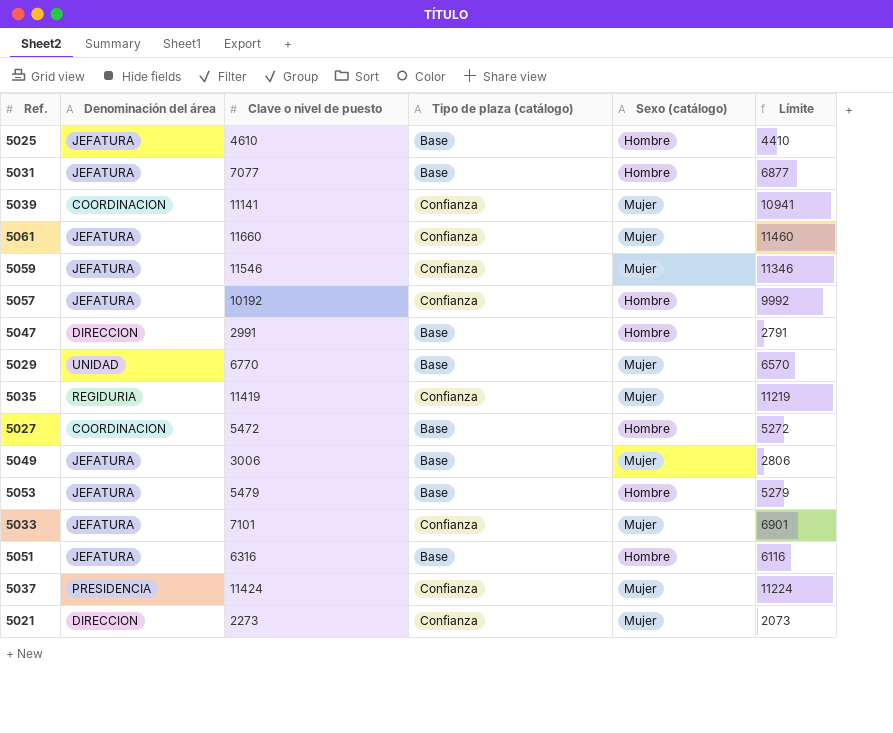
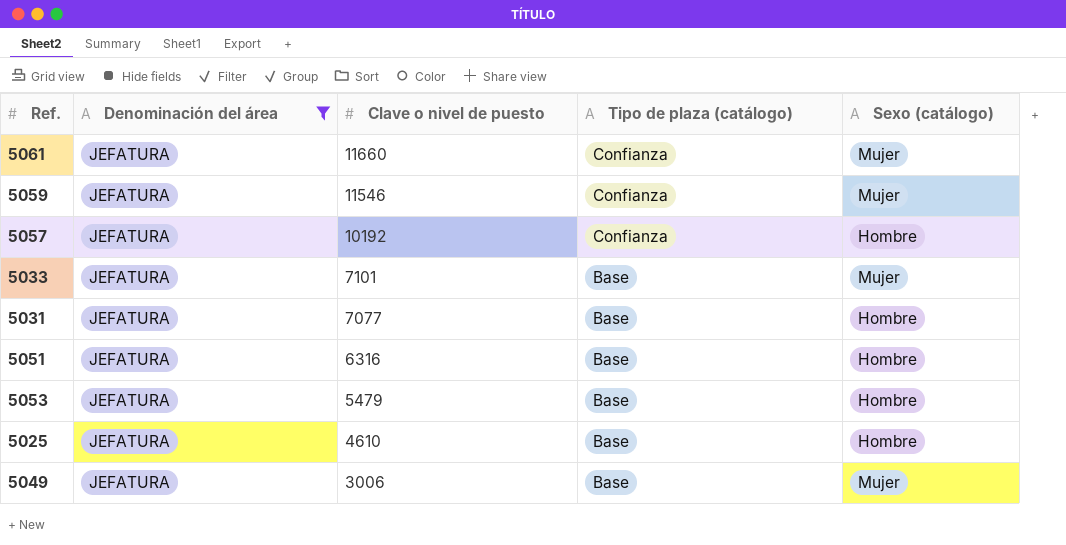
filter: none -> Denominación del área = JEFATURA
row order: none -> Clave o nivel de puesto descending
column Límite | formula: [Clave o nivel de puesto] - 200 -> none
5033 | Tipo de plaza (catálogo): Confianza -> Base

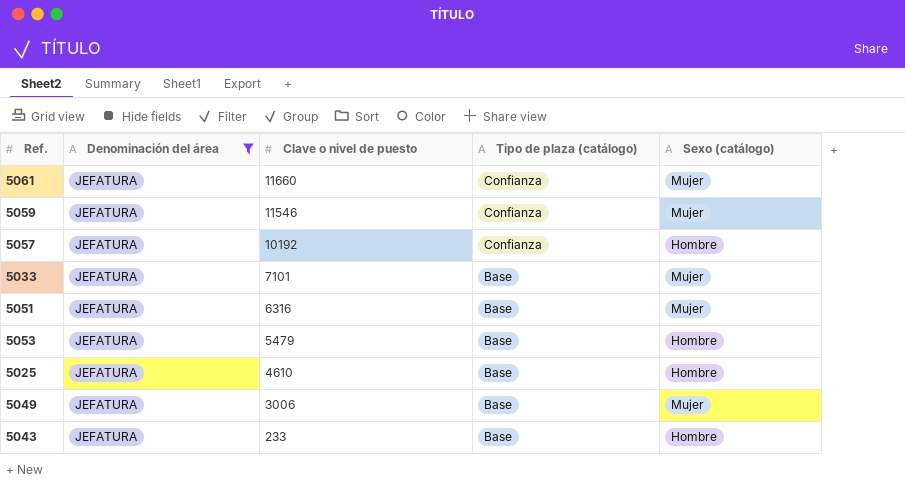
row 5031: JEFATURA | 7077 | Base | Hombre -> none
5051 | Sexo (catálogo): Hombre -> Mujer
row 5043: none -> JEFATURA | 233 | Base | Hombre

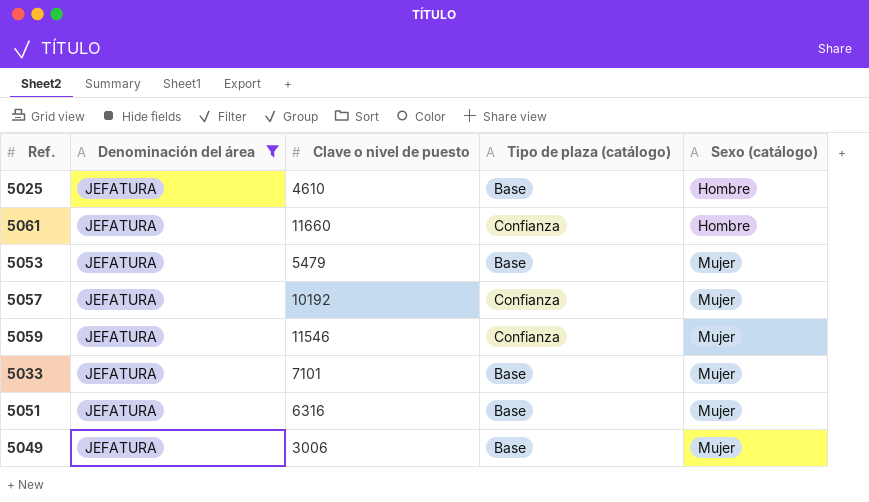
row order: Clave o nivel de puesto descending -> Sexo (catálogo) ascending
row 5043: JEFATURA | 233 | Base | Hombre -> none
5061 | Sexo (catálogo): Mujer -> Hombre
5053 | Sexo (catálogo): Hombre -> Mujer
5057 | Sexo (catálogo): Hombre -> Mujer

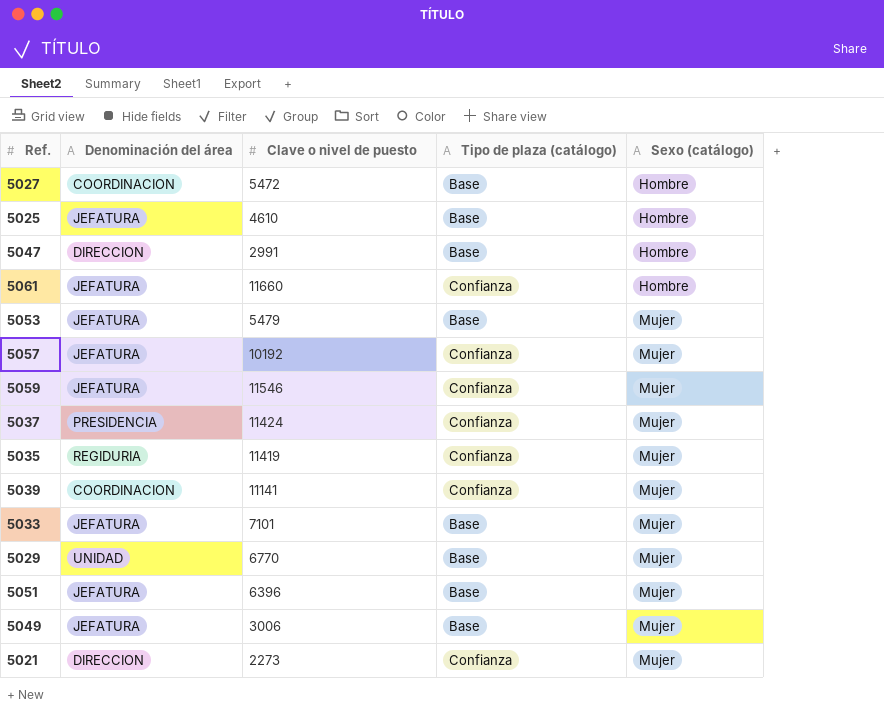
filter: Denominación del área = JEFATURA -> none
5051 | Clave o nivel de puesto: 6316 -> 6396

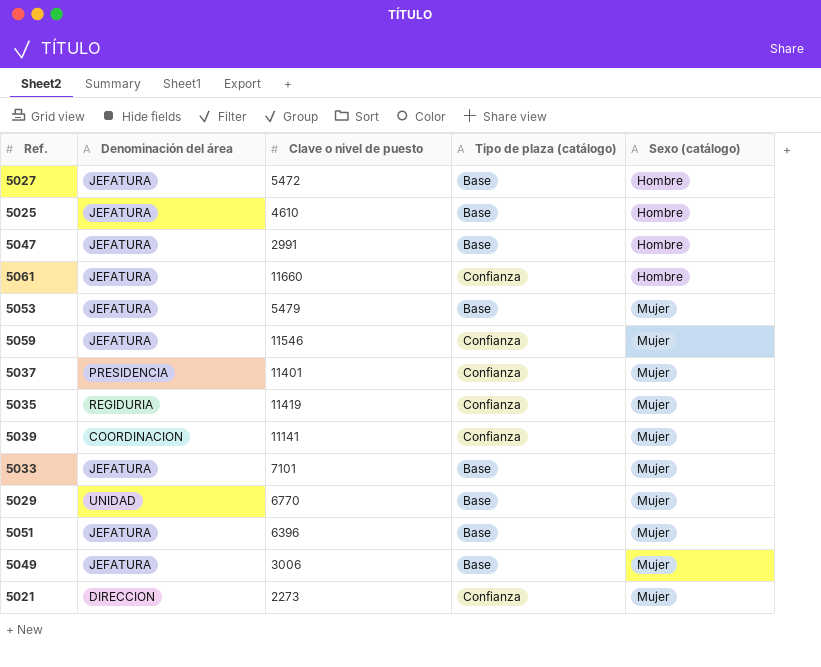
row 5057: JEFATURA | 10192 | Confianza | Mujer -> none
5027 | Denominación del área: COORDINACION -> JEFATURA
5047 | Denominación del área: DIRECCION -> JEFATURA
5037 | Clave o nivel de puesto: 11424 -> 11401

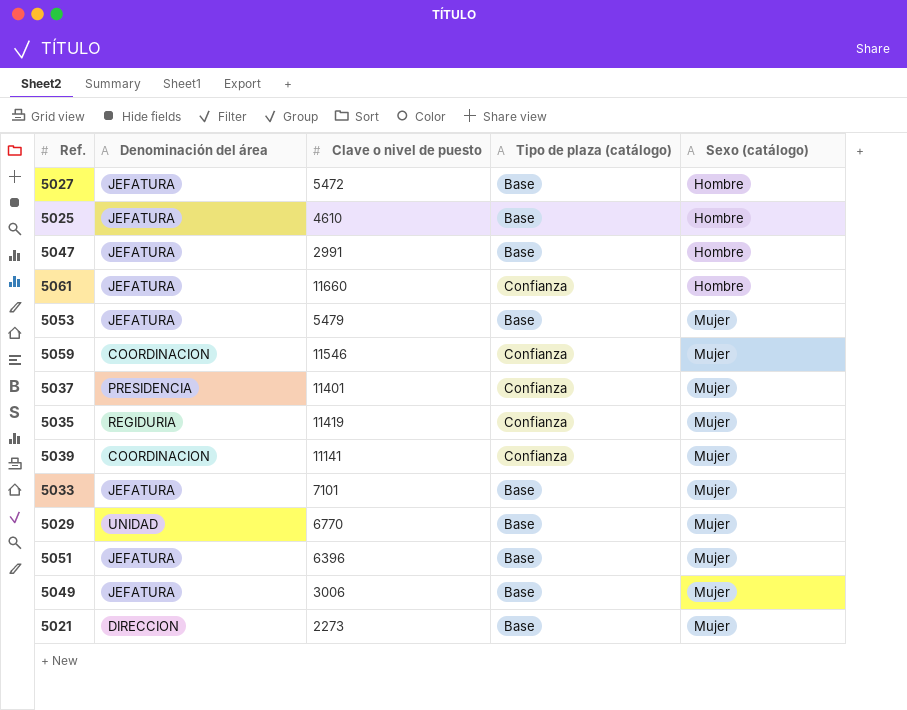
5059 | Denominación del área: JEFATURA -> COORDINACION
5021 | Tipo de plaza (catálogo): Confianza -> Base

